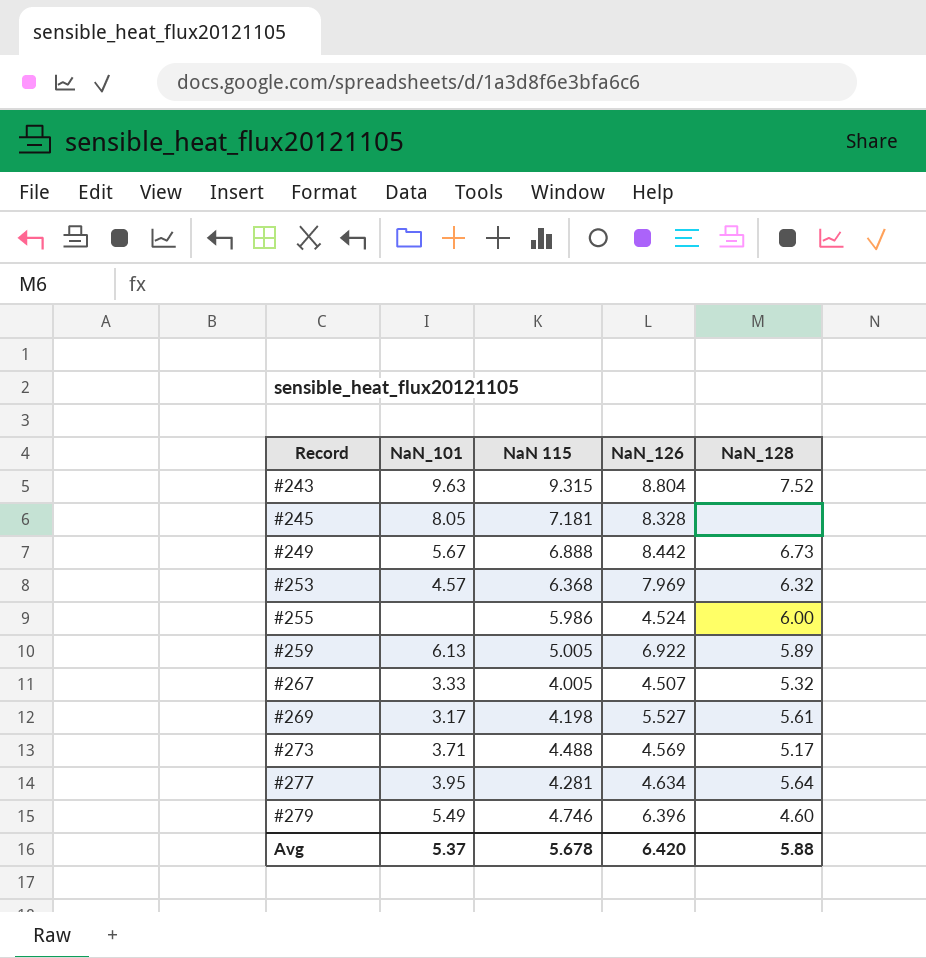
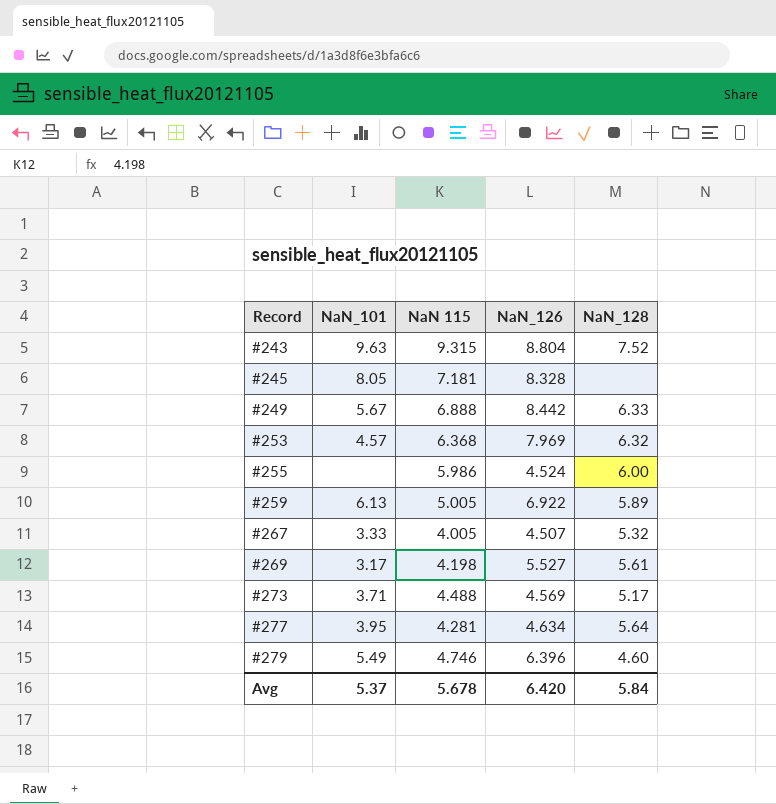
#249 | NaN_128: 6.73 -> 6.33
Avg | NaN_128: 5.88 -> 5.84

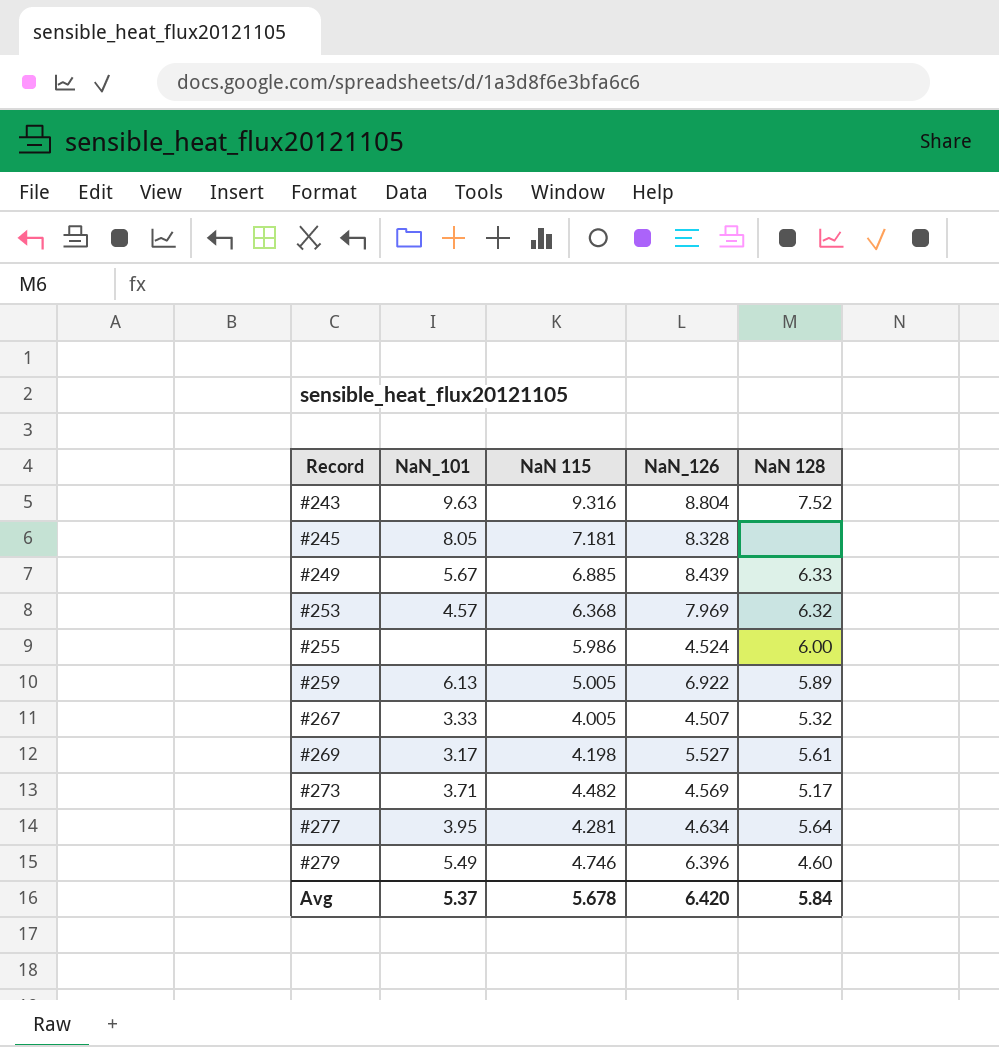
column name: NaN_128 -> NaN 128
#243 | NaN 115: 9.315 -> 9.316
#249 | NaN 115: 6.888 -> 6.885
#249 | NaN_126: 8.442 -> 8.439
#273 | NaN 115: 4.488 -> 4.482

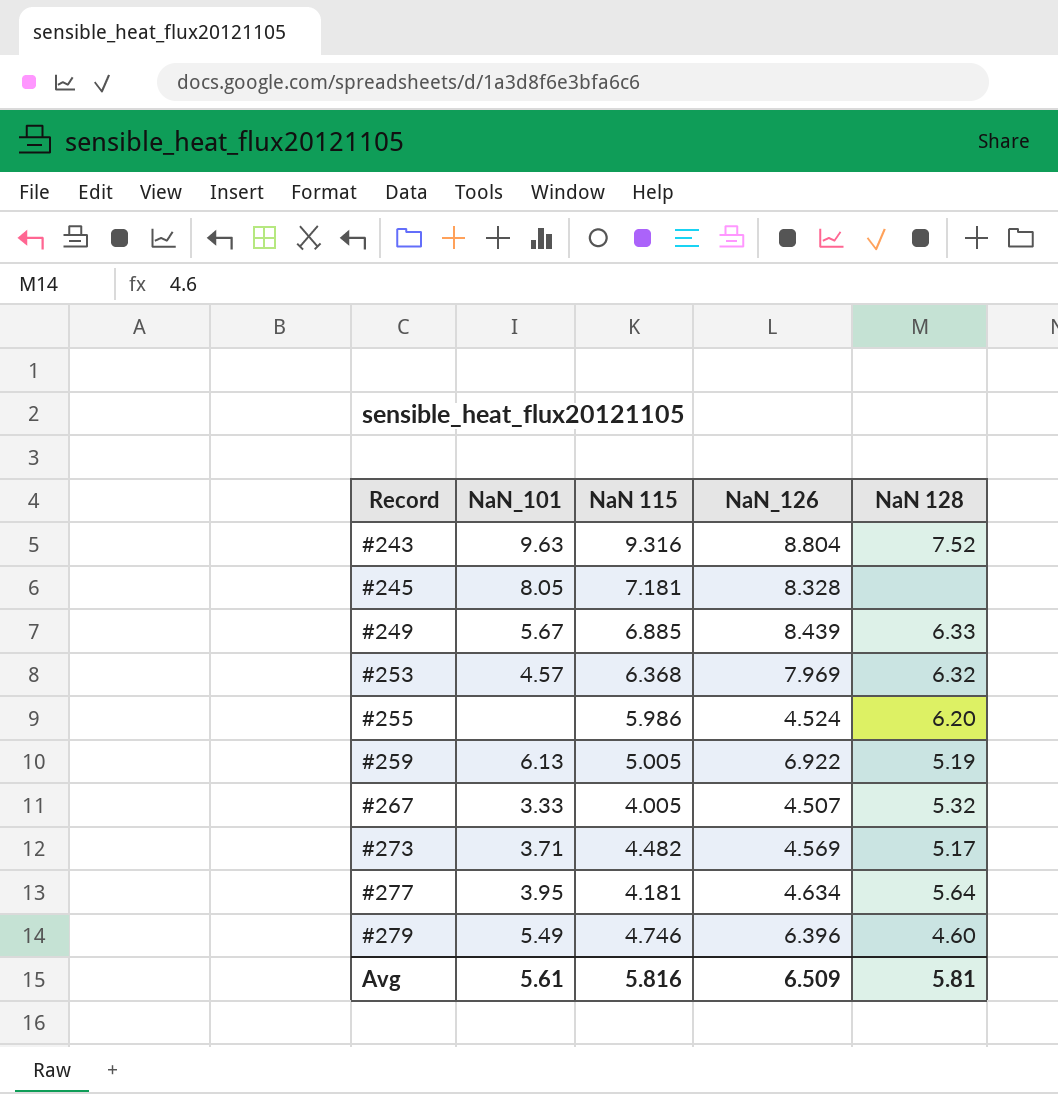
row #269: 3.17 | 4.198 | 5.527 | 5.61 -> none
#255 | NaN 128: 6.00 -> 6.20
#259 | NaN 128: 5.89 -> 5.19
#277 | NaN 115: 4.281 -> 4.181
Avg | NaN_101: 5.37 -> 5.61
Avg | NaN 115: 5.678 -> 5.816
Avg | NaN_126: 6.420 -> 6.509
Avg | NaN 128: 5.84 -> 5.81

